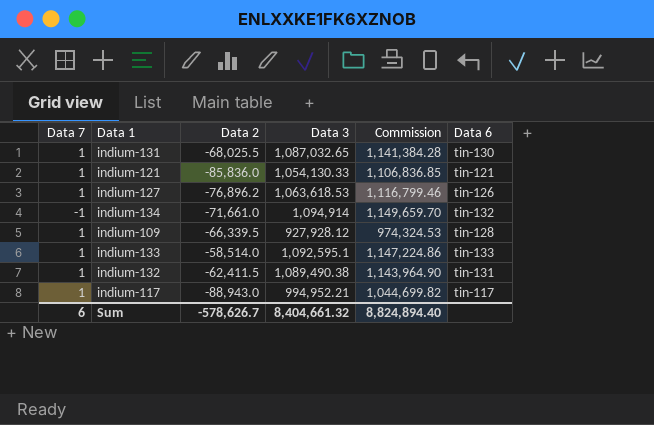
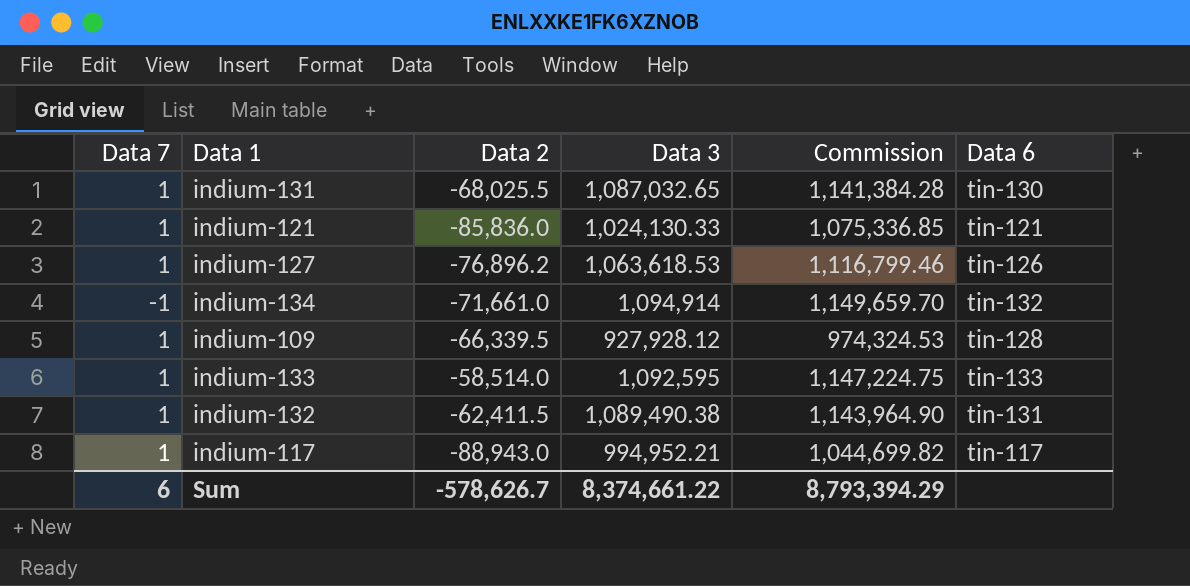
indium-121 | Data 3: 1,054,130.33 -> 1,024,130.33
indium-121 | Commission: 1,106,836.85 -> 1,075,336.85
indium-133 | Data 3: 1,092,595.1 -> 1,092,595
indium-133 | Commission: 1,147,224.86 -> 1,147,224.75
Sum | Data 3: 8,404,661.32 -> 8,374,661.22
Sum | Commission: 8,824,894.40 -> 8,793,394.29

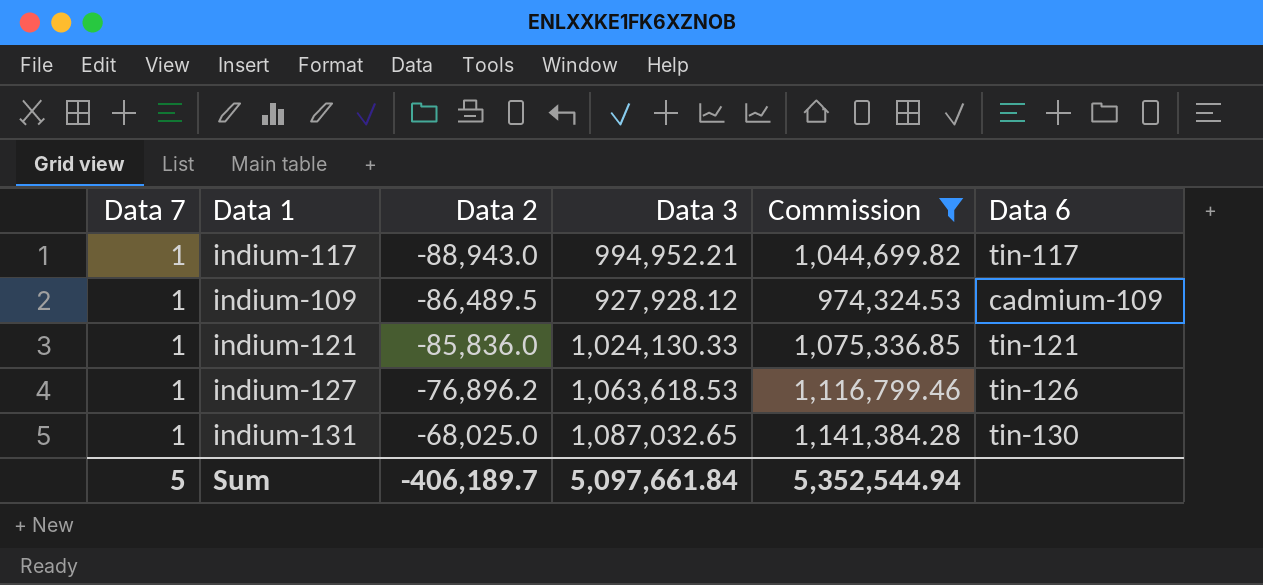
filter: none -> Commission <= 1,141,384.28
row order: none -> Data 2 ascending
indium-109 | Data 2: -66,339.5 -> -86,489.5
indium-109 | Data 6: tin-128 -> cadmium-109
indium-131 | Data 2: -68,025.5 -> -68,025.0
Sum | Data 7: 6 -> 5
Sum | Data 2: -578,626.7 -> -406,189.7
Sum | Data 3: 8,374,661.22 -> 5,097,661.84
Sum | Commission: 8,793,394.29 -> 5,352,544.94

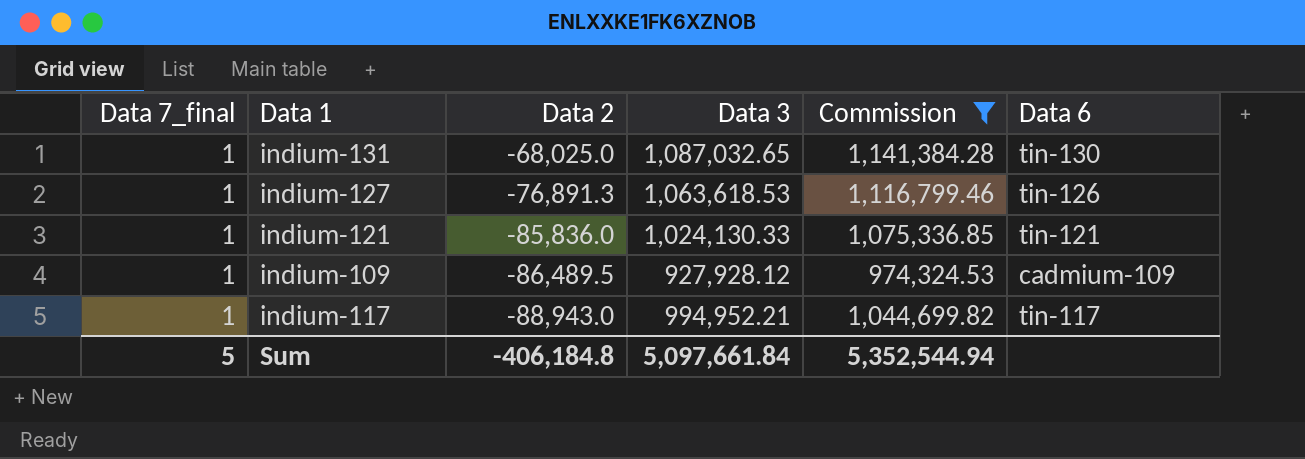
row order: Data 2 ascending -> Data 2 descending
column name: Data 7 -> Data 7_final
indium-127 | Data 2: -76,896.2 -> -76,891.3
Sum | Data 2: -406,189.7 -> -406,184.8

